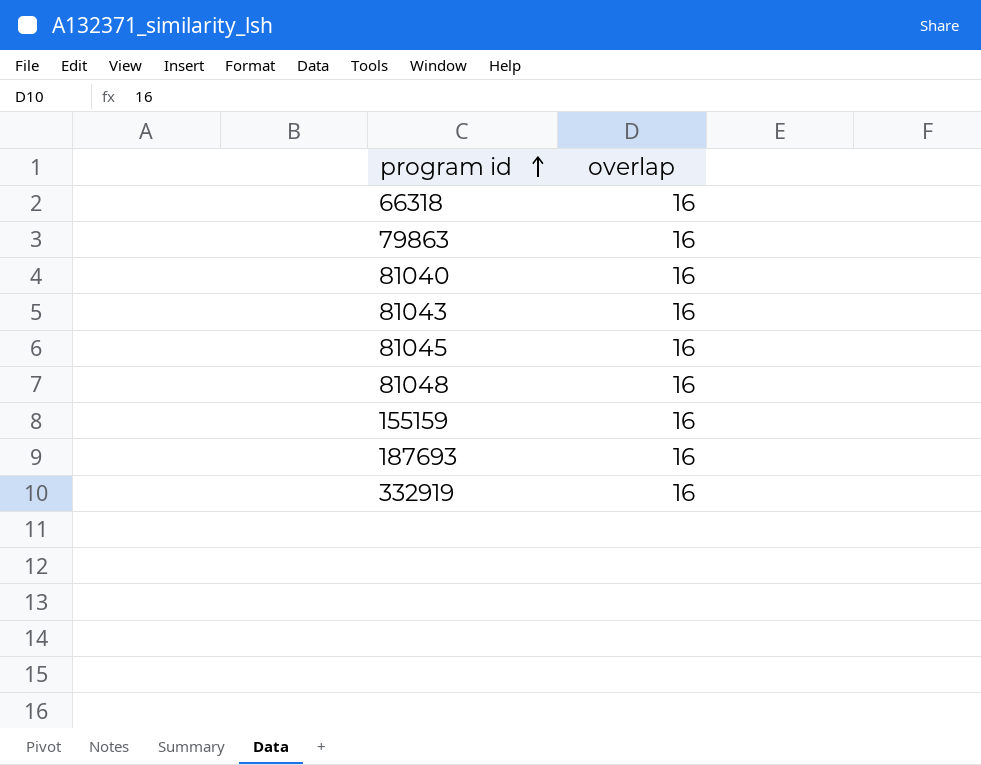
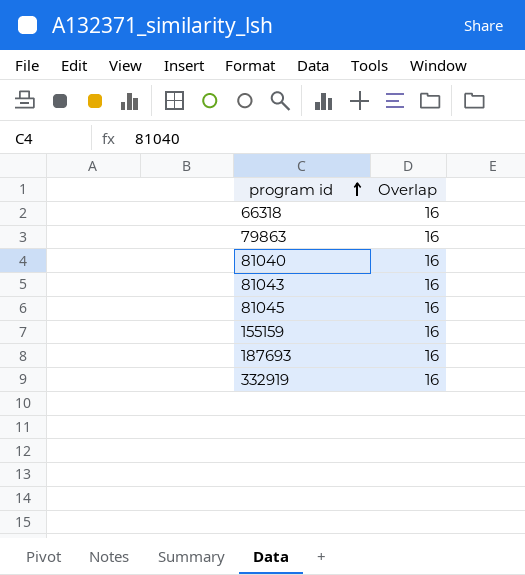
column name: overlap -> Overlap
row 81048: 16 -> none

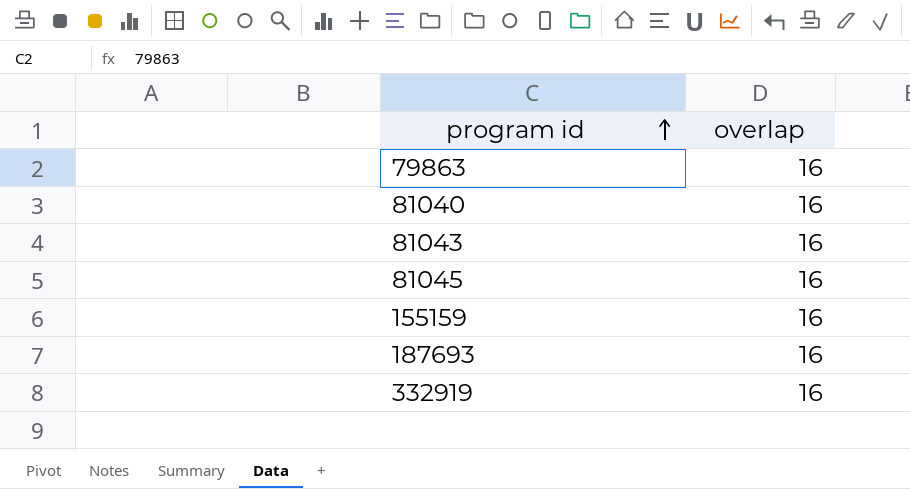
column name: Overlap -> overlap
row 66318: 16 -> none

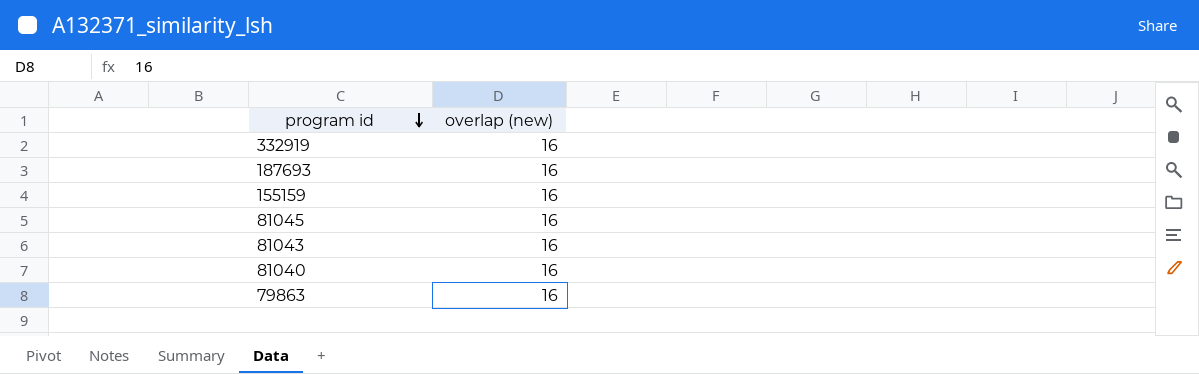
row order: program id ascending -> program id descending
column name: overlap -> overlap (new)

